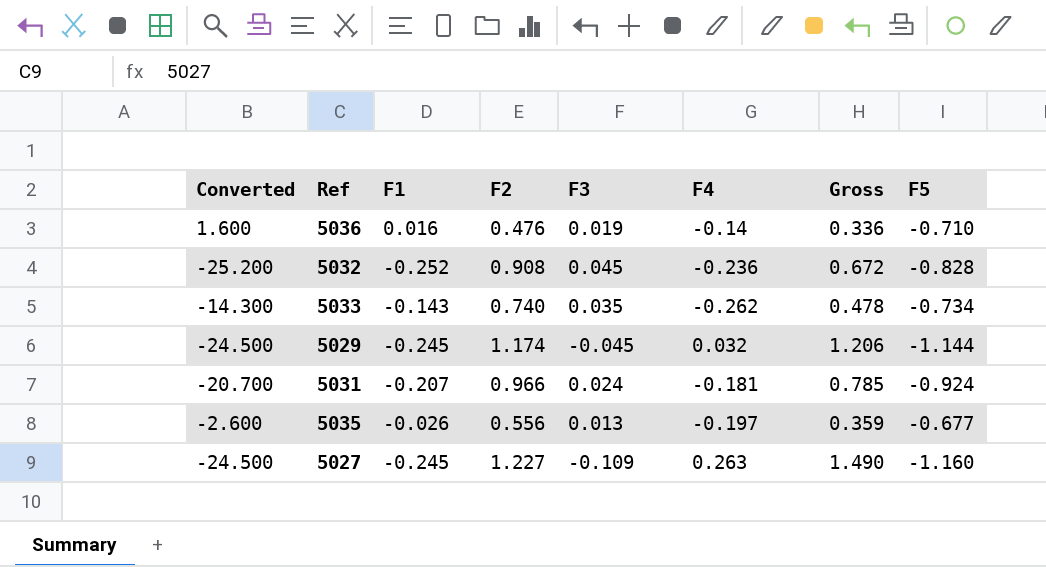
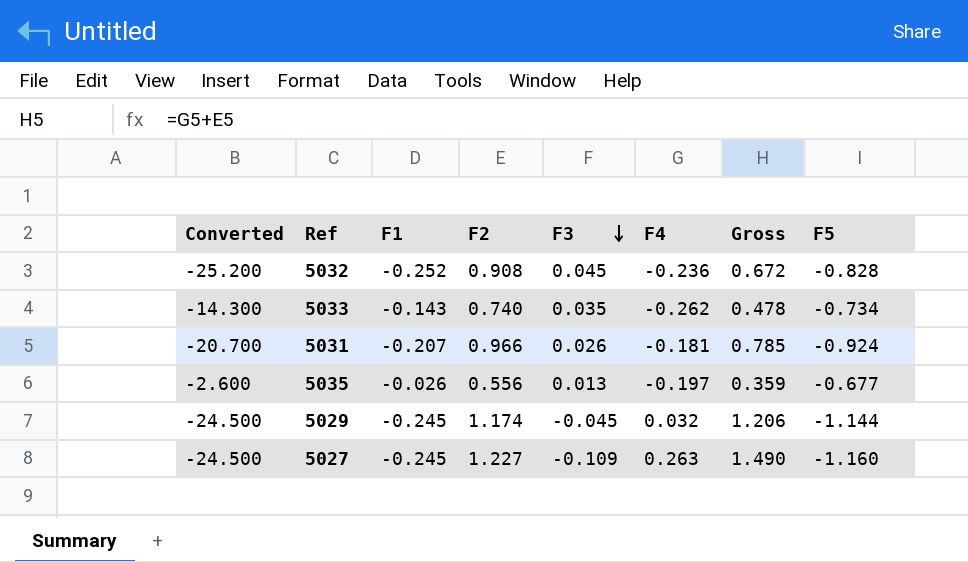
row order: none -> F3 descending
row 5036: 1.600 | 0.016 | 0.476 | 0.019 | -0.14 | 0.336 | -0.710 -> none
5031 | F3: 0.024 -> 0.026

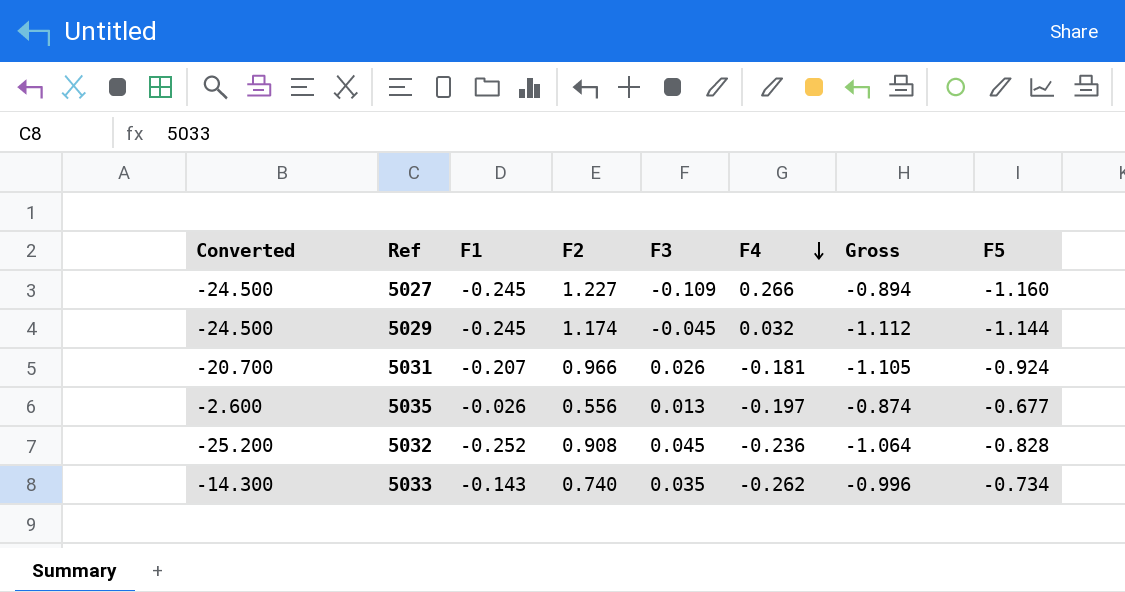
row order: F3 descending -> F4 descending
column Gross | formula: [F2] + [F4] -> [F4] + [F5]
5027 | F4: 0.263 -> 0.266

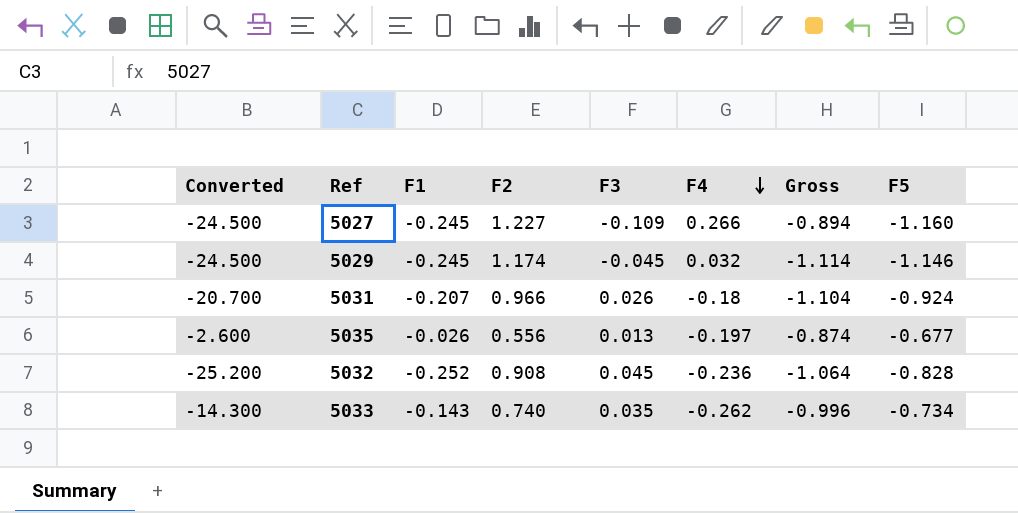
5029 | Gross: -1.112 -> -1.114
5029 | F5: -1.144 -> -1.146
5031 | F4: -0.181 -> -0.18
5031 | Gross: -1.105 -> -1.104

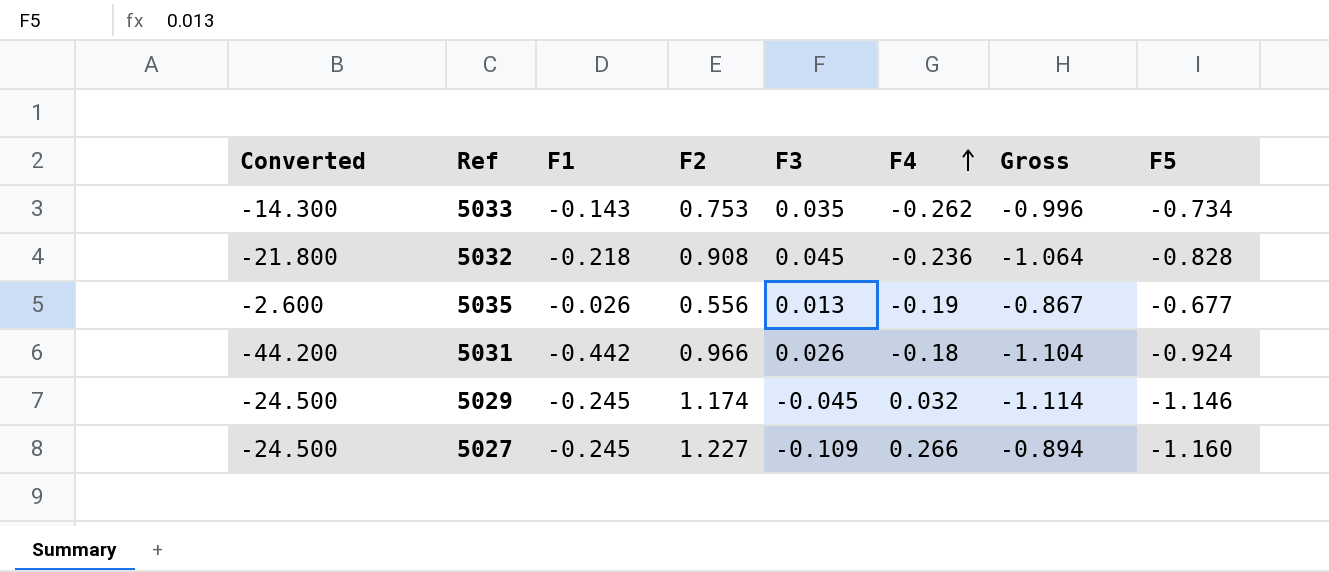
row order: F4 descending -> F4 ascending
5033 | F2: 0.740 -> 0.753
5032 | Converted: -25.200 -> -21.800
5032 | F1: -0.252 -> -0.218
5035 | F4: -0.197 -> -0.19
5035 | Gross: -0.874 -> -0.867
5031 | Converted: -20.700 -> -44.200
5031 | F1: -0.207 -> -0.442

